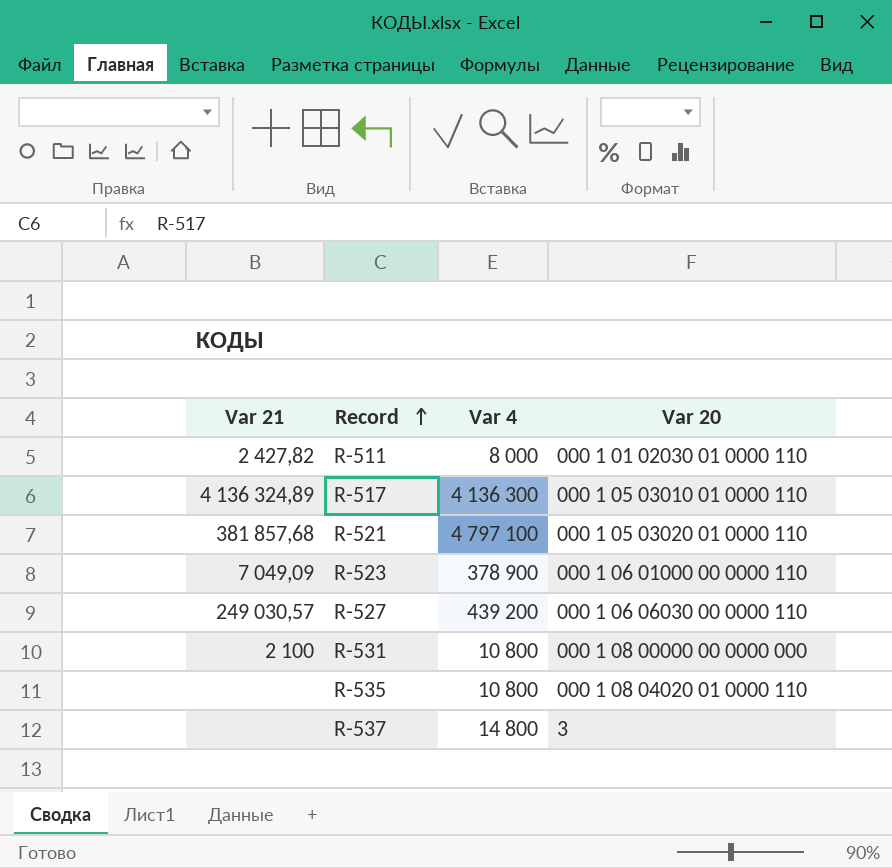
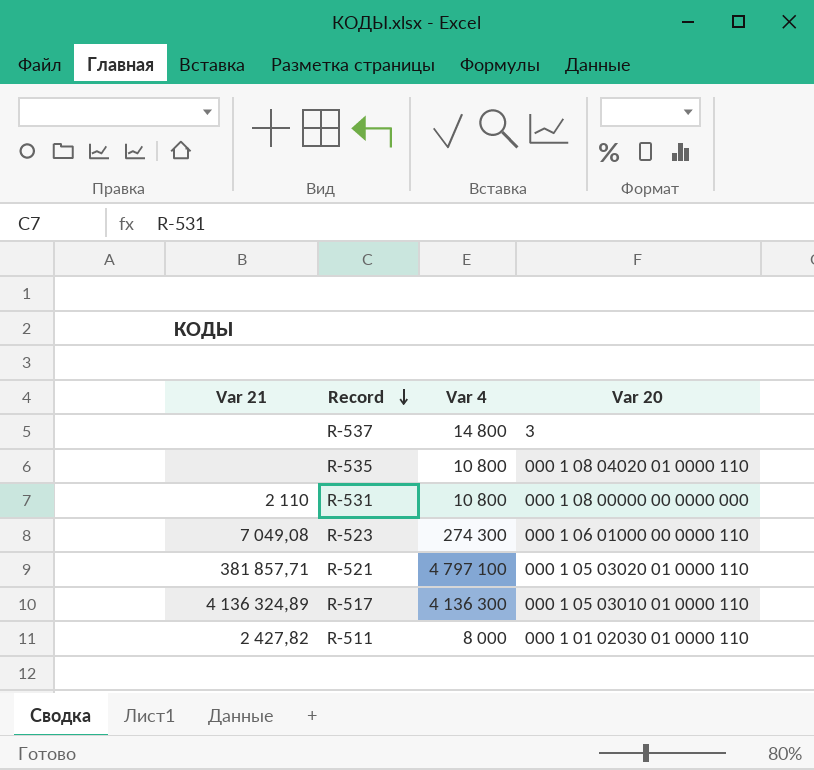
row order: Record ascending -> Record descending
row R-527: 249 030,57 | 439 200 | 000 1 06 06030 00 0000 110 -> none
R-531 | Var 21: 2 100 -> 2 110
R-523 | Var 21: 7 049,09 -> 7 049,08
R-523 | Var 4: 378 900 -> 274 300
R-521 | Var 21: 381 857,68 -> 381 857,71

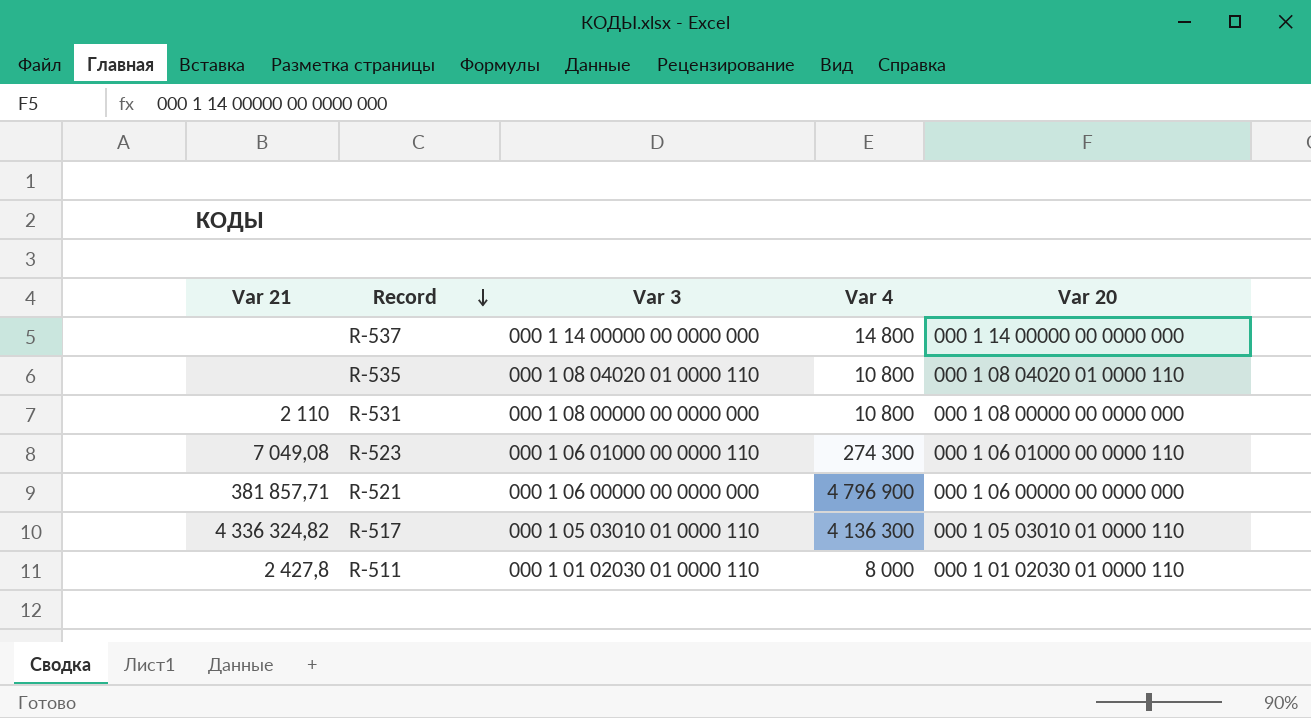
column Var 3 | position: none -> 3
R-537 | Var 20: 3 -> 000 1 14 00000 00 0000 000
R-521 | Var 4: 4 797 100 -> 4 796 900
R-521 | Var 20: 000 1 05 03020 01 0000 110 -> 000 1 06 00000 00 0000 000
R-517 | Var 21: 4 136 324,89 -> 4 336 324,82
R-511 | Var 21: 2 427,82 -> 2 427,8

